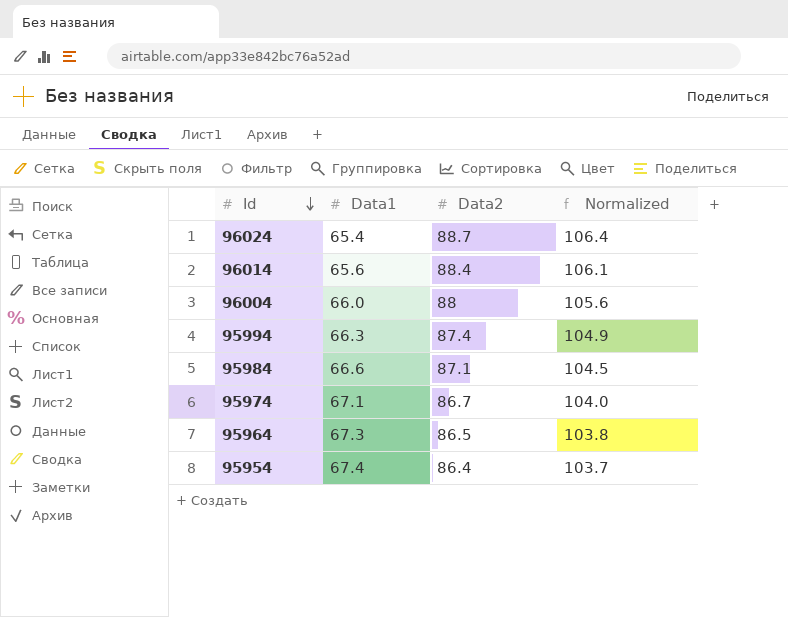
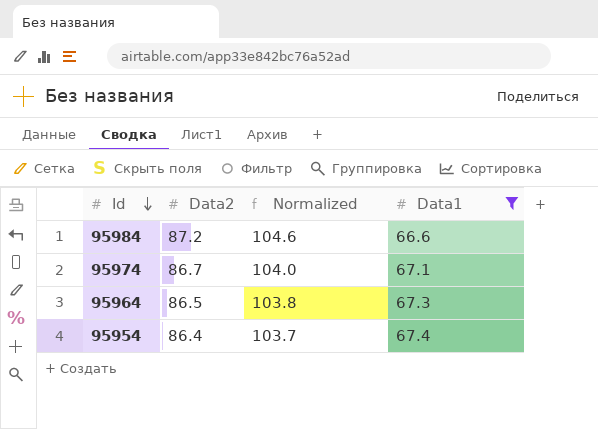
filter: none -> Data1 >= 66.6
column Data1 | position: 2 -> 4
95984 | Data2: 87.1 -> 87.2
95984 | Normalized: 104.5 -> 104.6

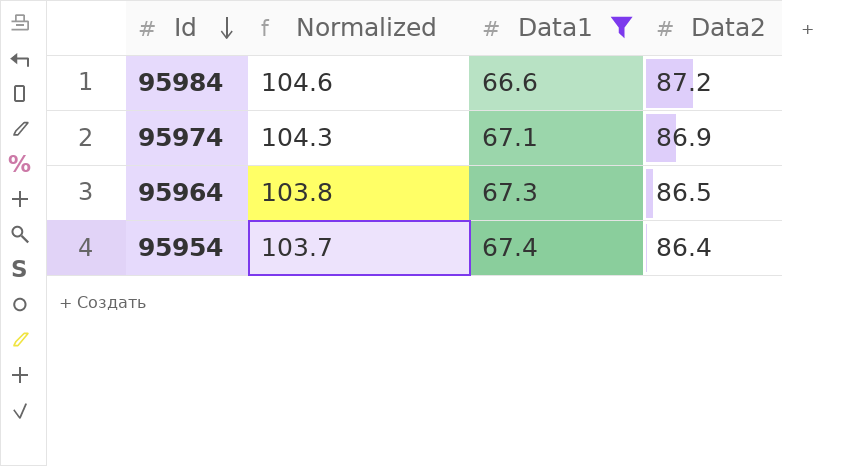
column Data2 | position: 2 -> 4
95974 | Normalized: 104.0 -> 104.3
95974 | Data2: 86.7 -> 86.9

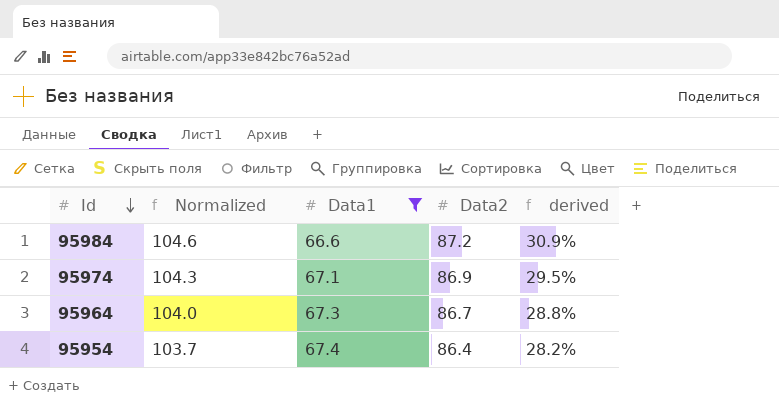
column derived | formula: none -> ([Data2] - [Data1]) / [Data1]
95964 | Normalized: 103.8 -> 104.0
95964 | Data2: 86.5 -> 86.7

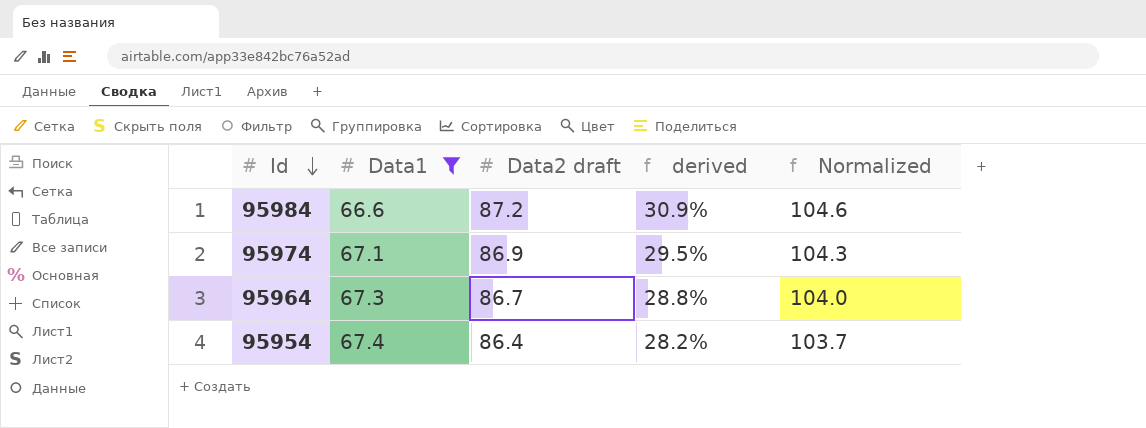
column name: Data2 -> Data2 draft
column Normalized | position: 2 -> 5

